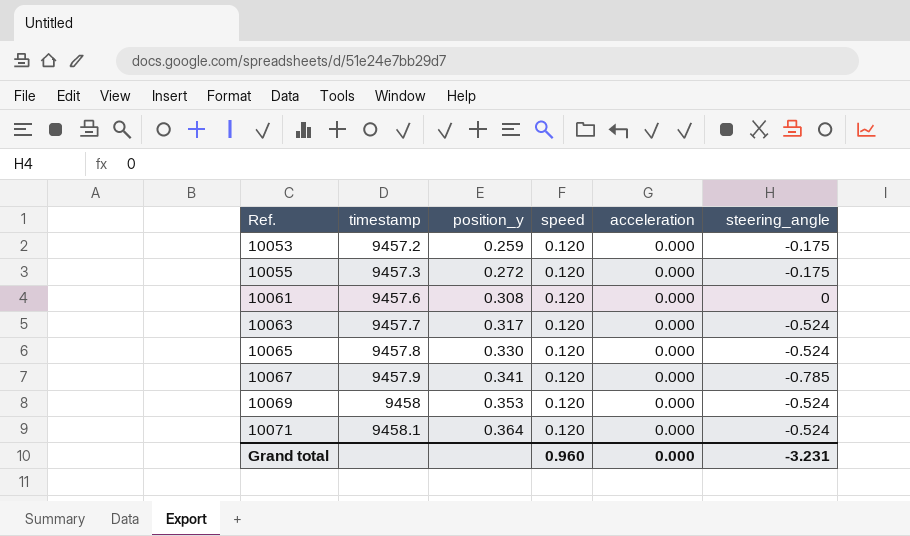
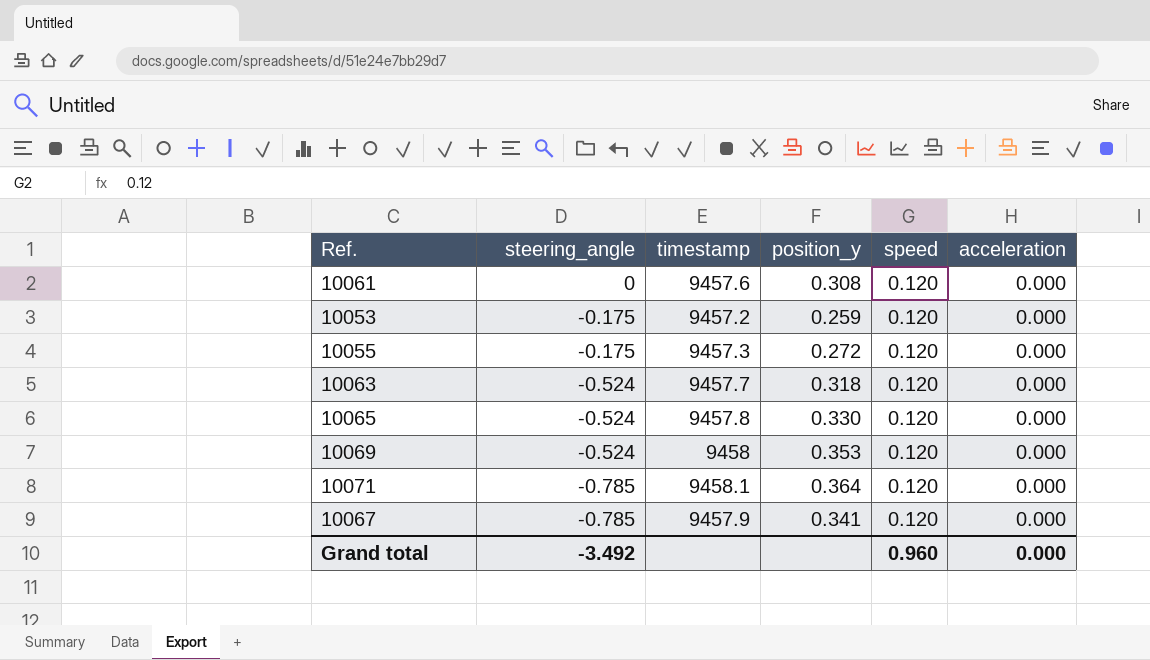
row order: Ref. ascending -> steering_angle descending
column steering_angle | position: 6 -> 2
10063 | position_y: 0.317 -> 0.318
10071 | steering_angle: -0.524 -> -0.785
Grand total | steering_angle: -3.231 -> -3.492

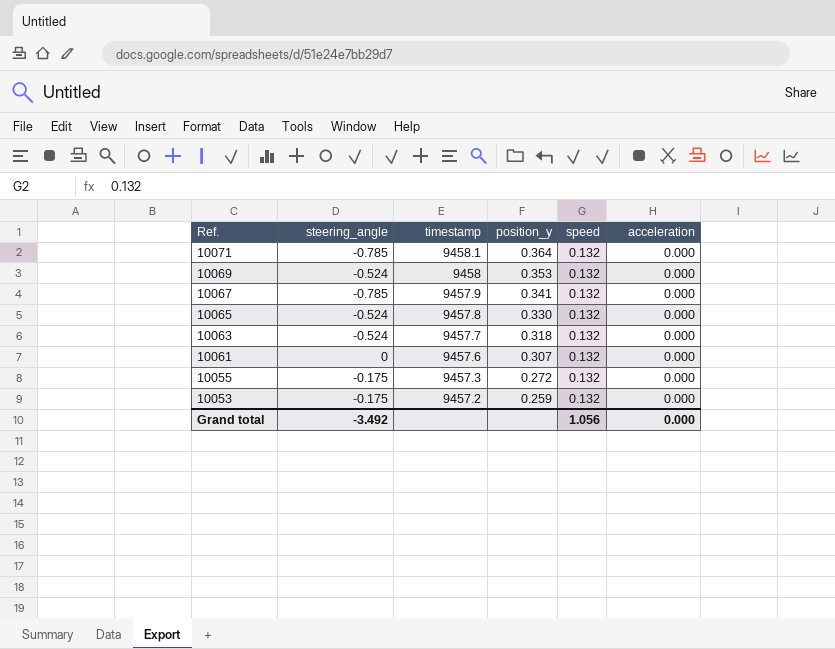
row order: steering_angle descending -> Ref. descending
10071 | speed: 0.120 -> 0.132
10069 | speed: 0.120 -> 0.132
10067 | speed: 0.120 -> 0.132
10065 | speed: 0.120 -> 0.132
10063 | speed: 0.120 -> 0.132
10061 | position_y: 0.308 -> 0.307
10061 | speed: 0.120 -> 0.132
10055 | speed: 0.120 -> 0.132
10053 | speed: 0.120 -> 0.132
Grand total | speed: 0.960 -> 1.056

